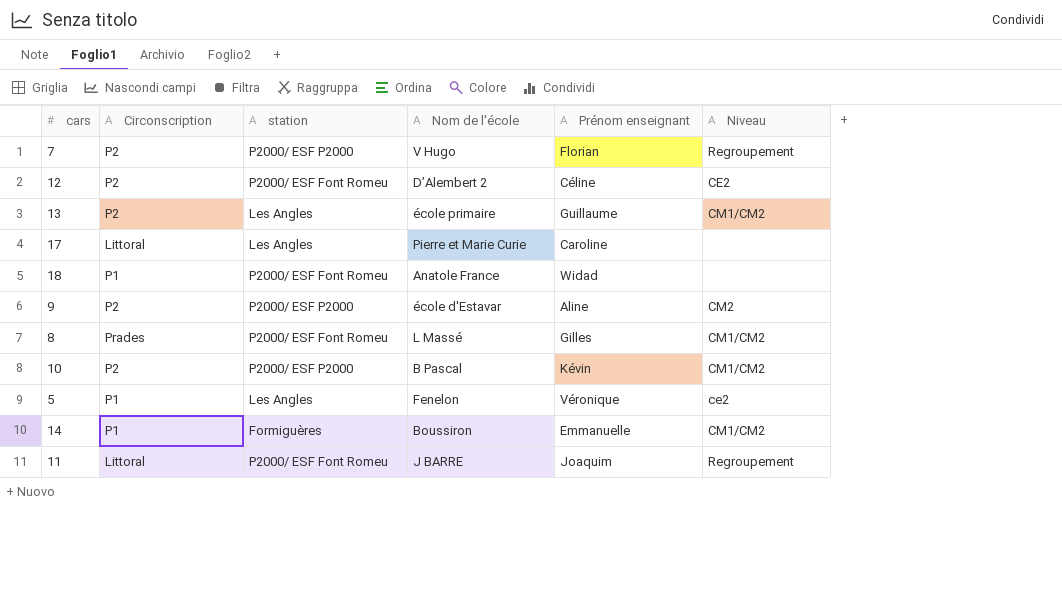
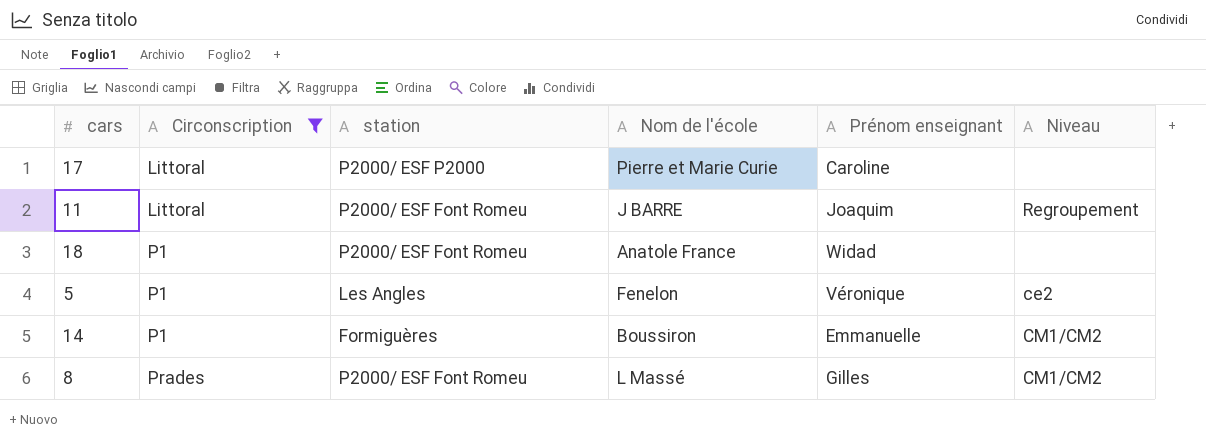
filter: none -> Circonscription != P2
row order: none -> Circonscription ascending
17 | station: Les Angles -> P2000/ ESF P2000

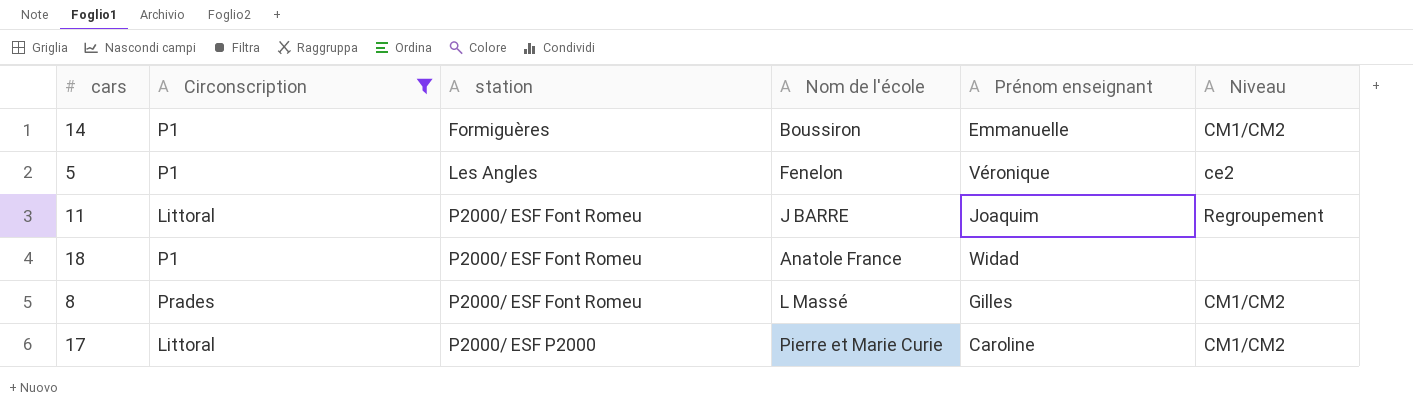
row order: Circonscription ascending -> station ascending
17 | Niveau: none -> CM1/CM2

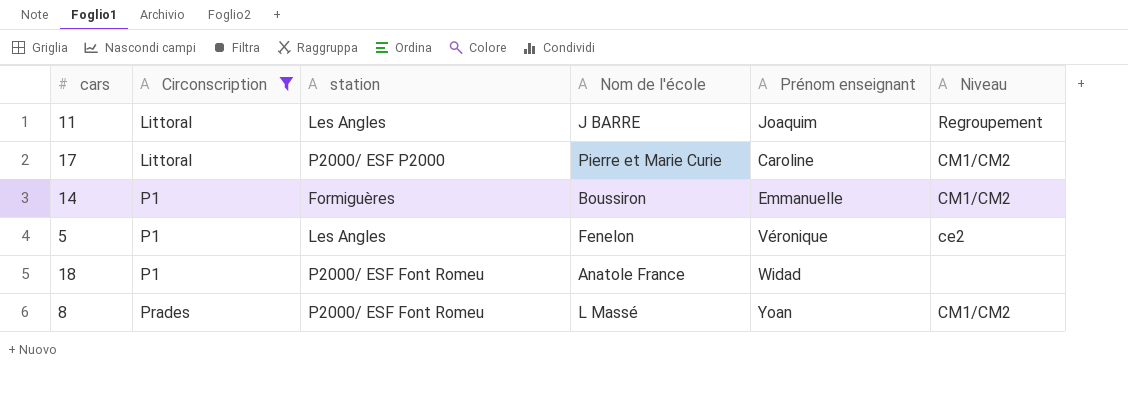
row order: station ascending -> Circonscription ascending
11 | station: P2000/ ESF Font Romeu -> Les Angles
8 | Prénom enseignant: Gilles -> Yoan

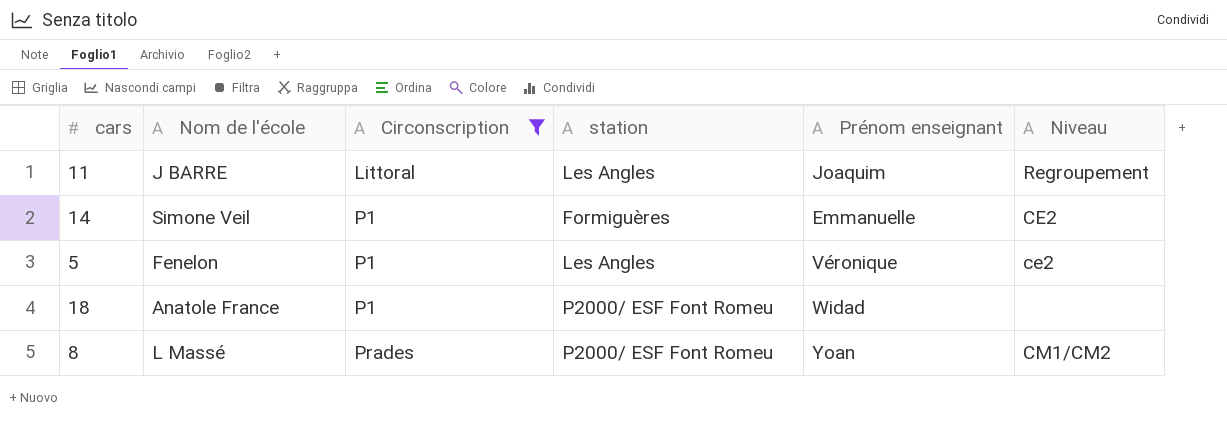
column Nom de l'école | position: 4 -> 2
row 17: Littoral | P2000/ ESF P2000 | Pierre et Marie Curie | Caroline | CM1/CM2 -> none
14 | Nom de l'école: Boussiron -> Simone Veil
14 | Niveau: CM1/CM2 -> CE2

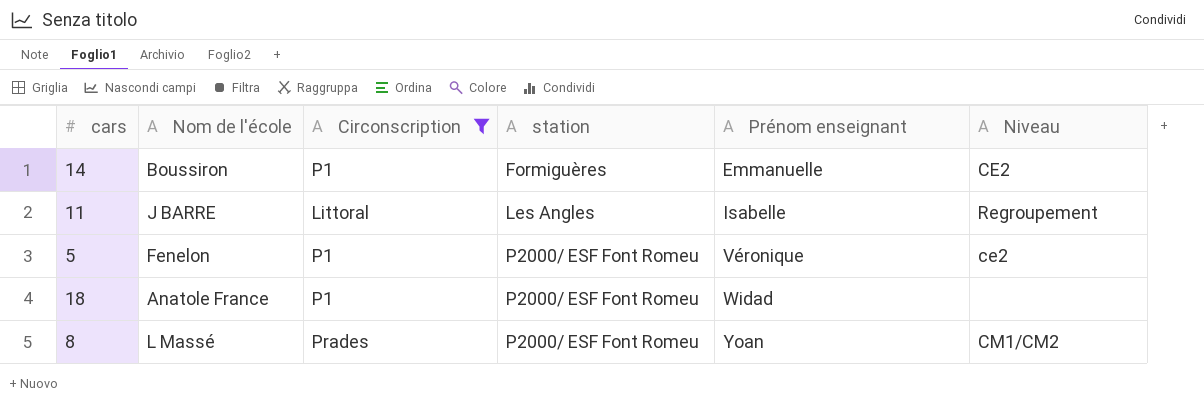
row order: Circonscription ascending -> station ascending
14 | Nom de l'école: Simone Veil -> Boussiron
11 | Prénom enseignant: Joaquim -> Isabelle
5 | station: Les Angles -> P2000/ ESF Font Romeu

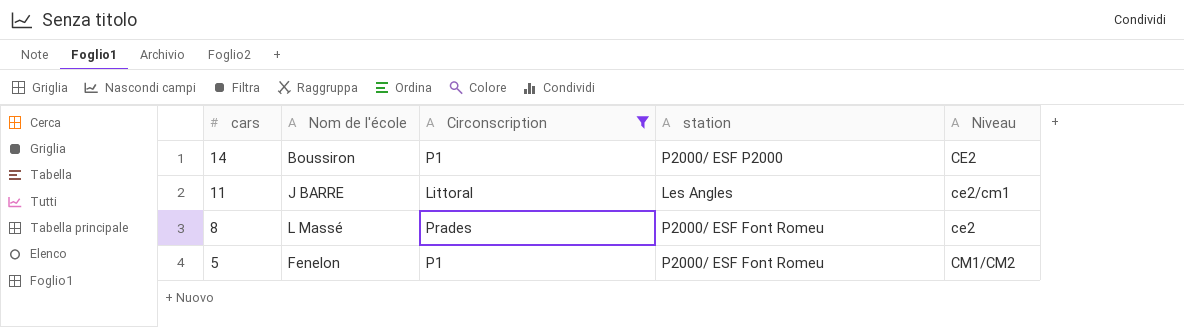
row order: station ascending -> cars descending
column Prénom enseignant | position: 5 -> none
row 18: Anatole France | P1 | P2000/ ESF Font Romeu | Widad | none -> none
14 | station: Formiguères -> P2000/ ESF P2000
11 | Niveau: Regroupement -> ce2/cm1
8 | Niveau: CM1/CM2 -> ce2
5 | Niveau: ce2 -> CM1/CM2

